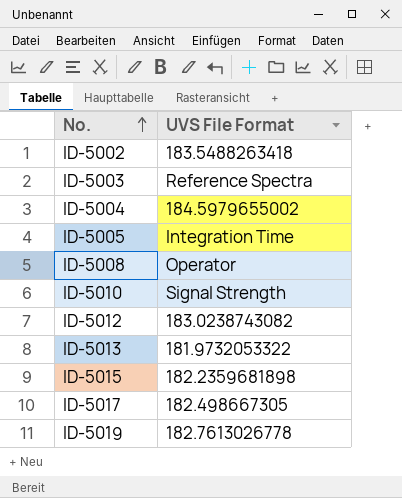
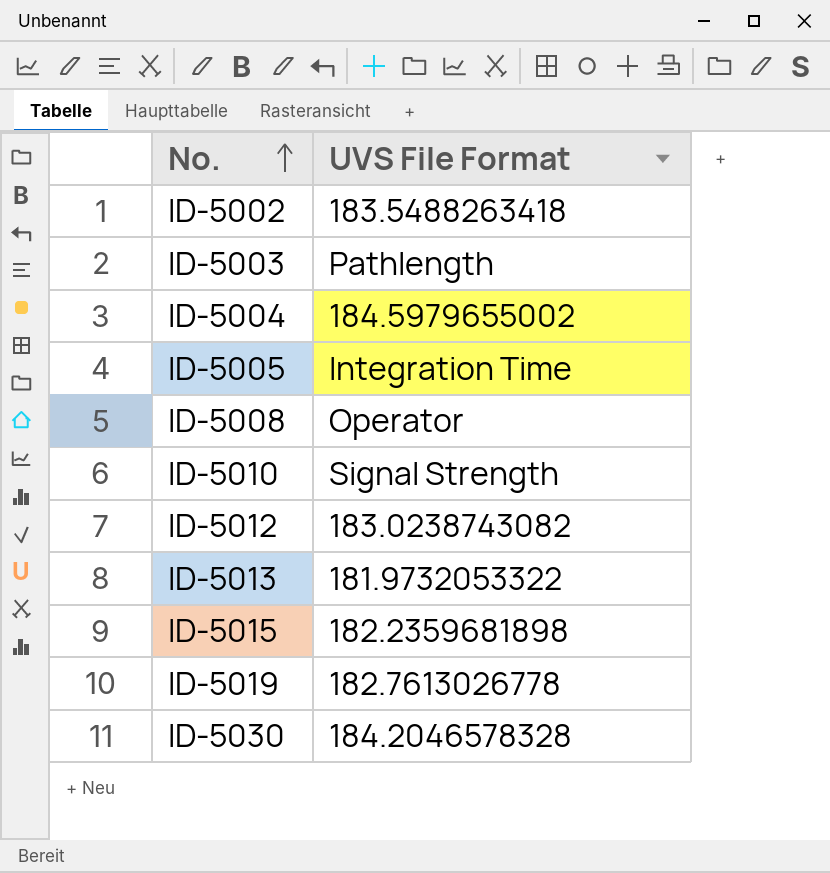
row ID-5017: 182.498667305 -> none
ID-5003 | UVS File Format: Reference Spectra -> Pathlength
row ID-5030: none -> 184.2046578328

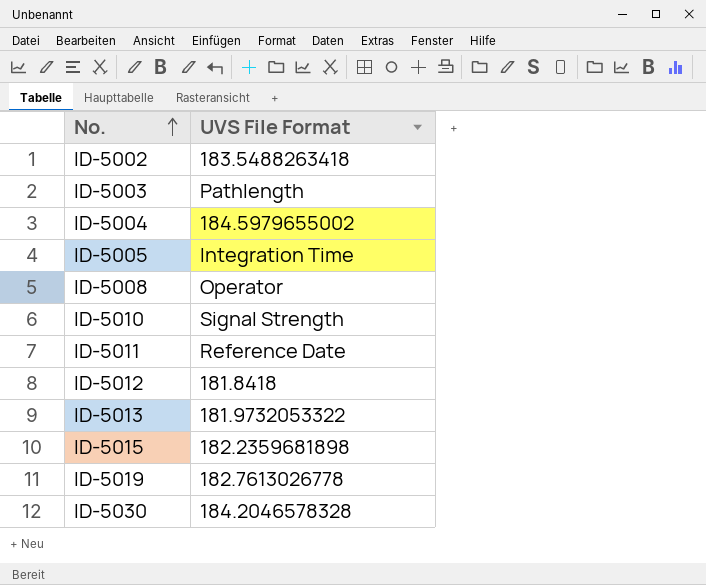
row ID-5011: none -> Reference Date
ID-5012 | UVS File Format: 183.0238743082 -> 181.8418

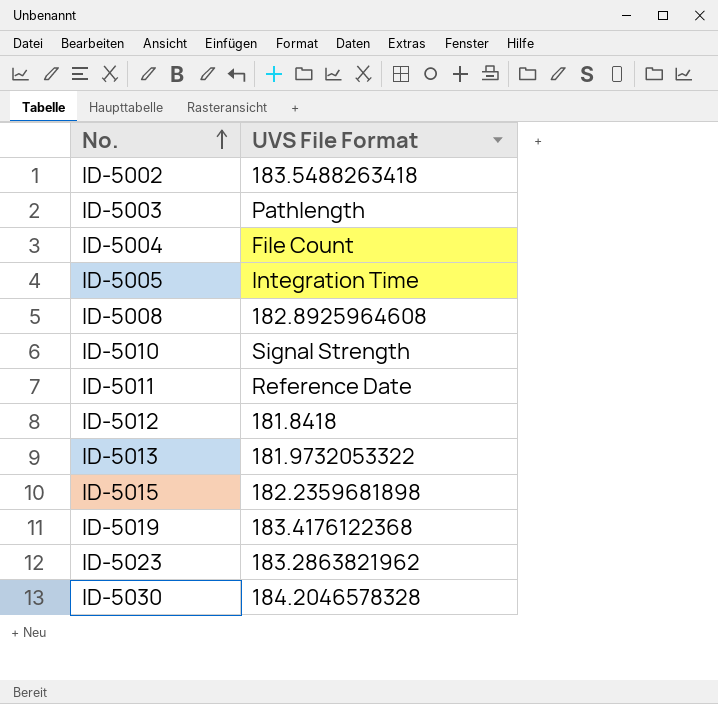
ID-5004 | UVS File Format: 184.5979655002 -> File Count
ID-5008 | UVS File Format: Operator -> 182.8925964608
ID-5019 | UVS File Format: 182.7613026778 -> 183.4176122368
row ID-5023: none -> 183.2863821962

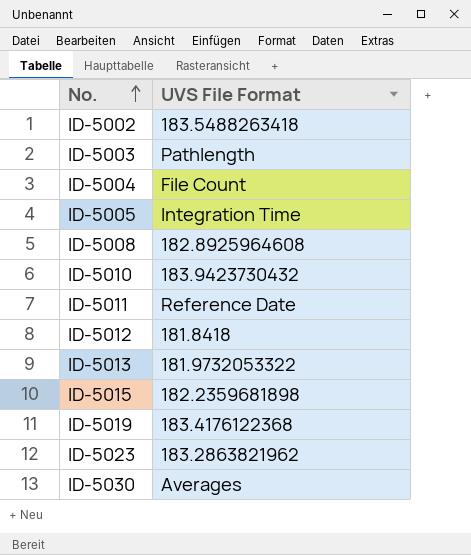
ID-5010 | UVS File Format: Signal Strength -> 183.9423730432
ID-5030 | UVS File Format: 184.2046578328 -> Averages

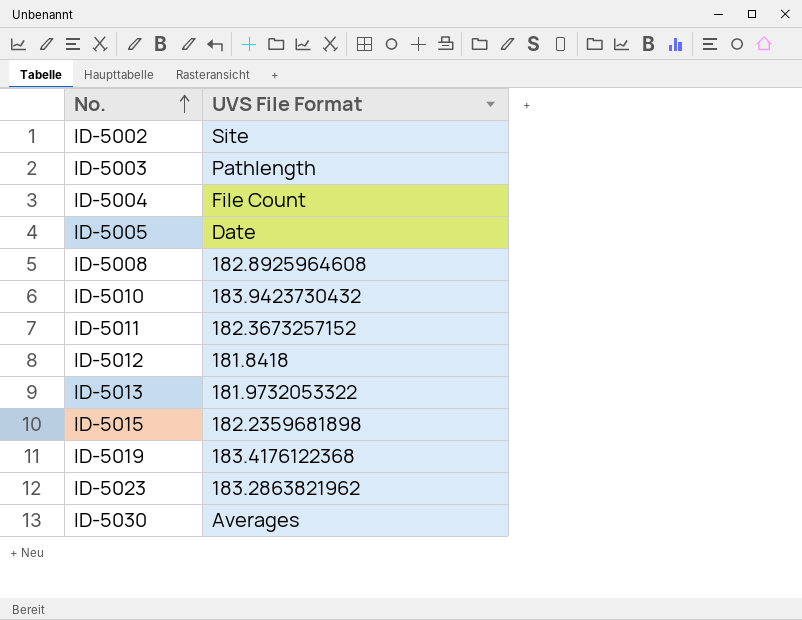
ID-5002 | UVS File Format: 183.5488263418 -> Site
ID-5005 | UVS File Format: Integration Time -> Date
ID-5011 | UVS File Format: Reference Date -> 182.3673257152

